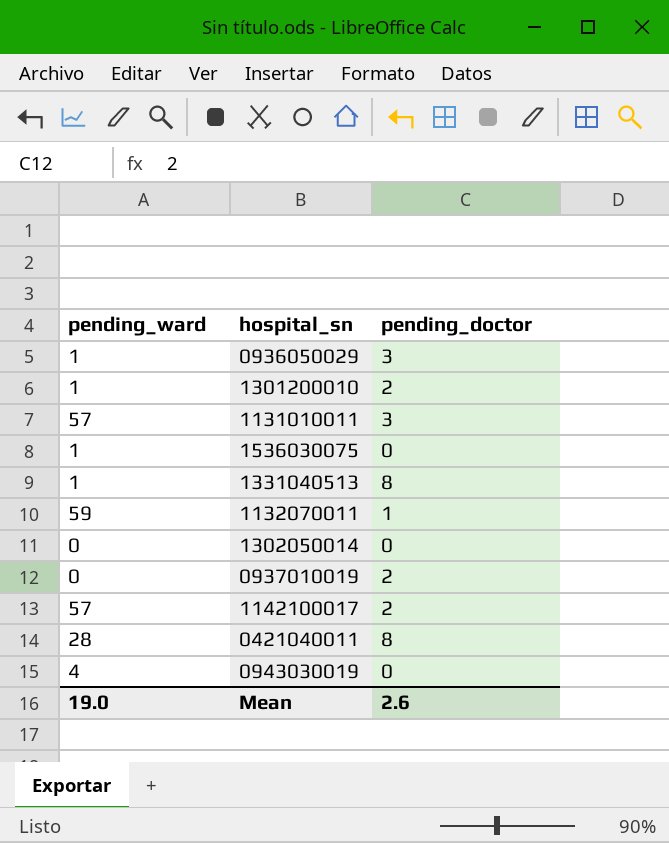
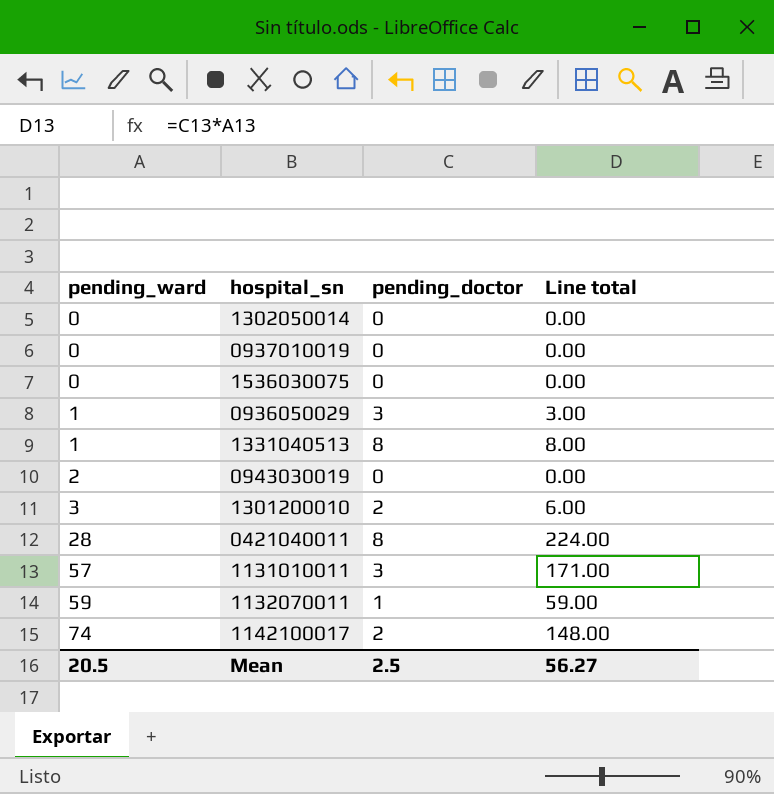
row order: none -> pending_ward ascending
column Line total | formula: none -> [pending_ward] * [pending_doctor]
0937010019 | pending_doctor: 2 -> 0
1536030075 | pending_ward: 1 -> 0
0943030019 | pending_ward: 4 -> 2
1301200010 | pending_ward: 1 -> 3
1142100017 | pending_ward: 57 -> 74
Mean | pending_ward: 19.0 -> 20.5
Mean | pending_doctor: 2.6 -> 2.5

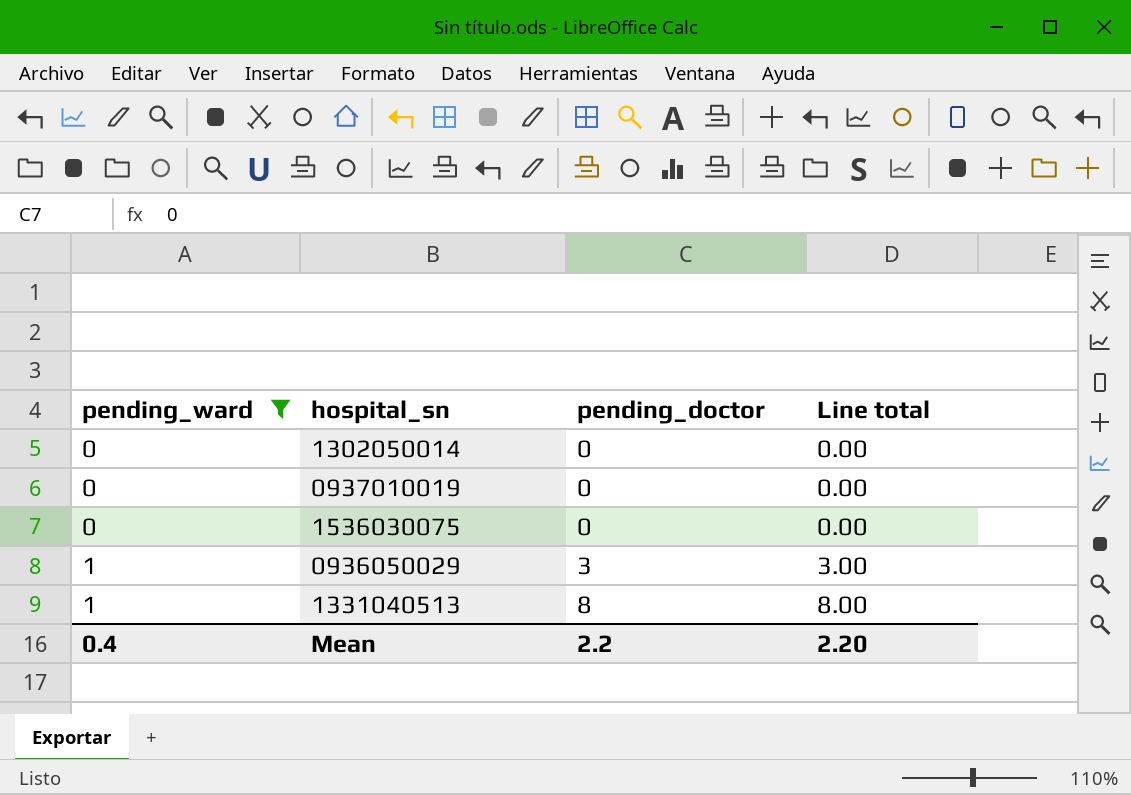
filter: none -> pending_ward <= 1
Mean | pending_ward: 20.5 -> 0.4
Mean | pending_doctor: 2.5 -> 2.2
Mean | Line total: 56.27 -> 2.20

